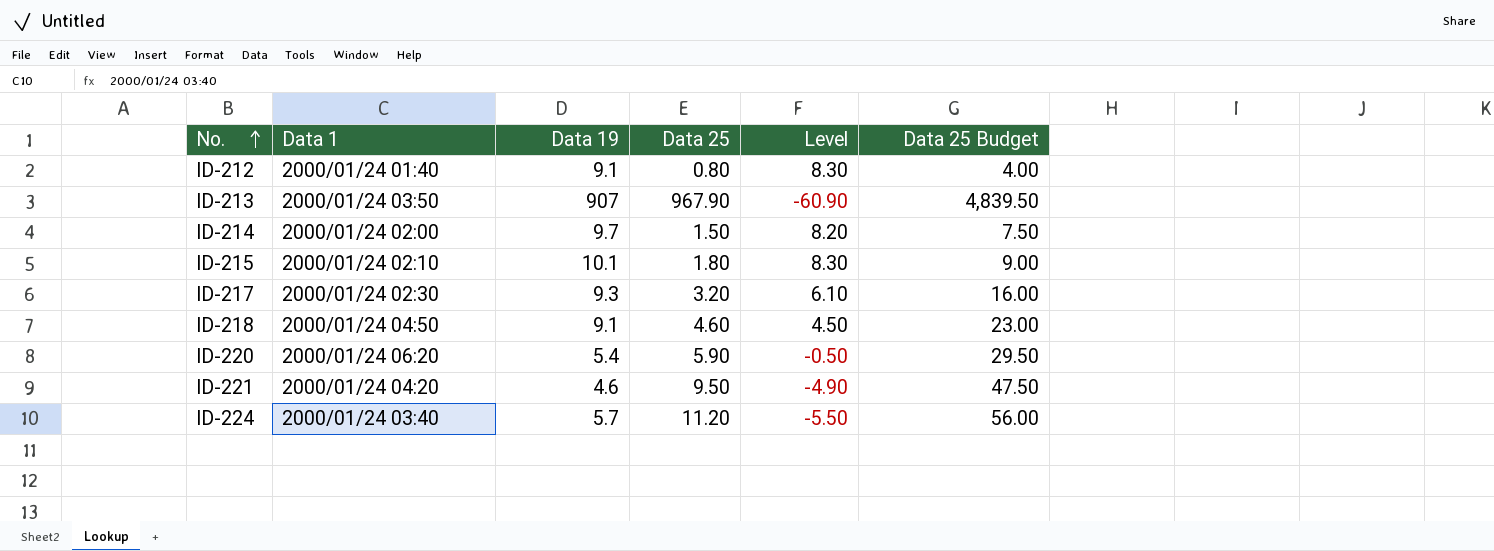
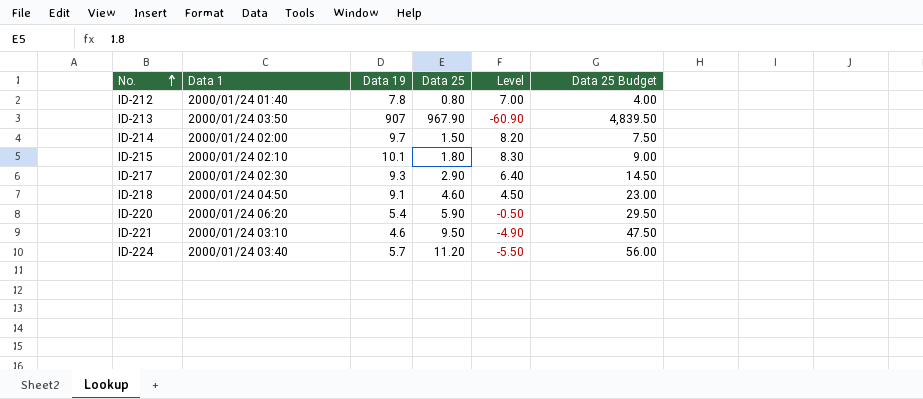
ID-212 | Data 19: 9.1 -> 7.8
ID-212 | Level: 8.30 -> 7.00
ID-217 | Data 25: 3.20 -> 2.90
ID-217 | Level: 6.10 -> 6.40
ID-217 | Data 25 Budget: 16.00 -> 14.50
ID-221 | Data 1: 2000/01/24 04:20 -> 2000/01/24 03:10

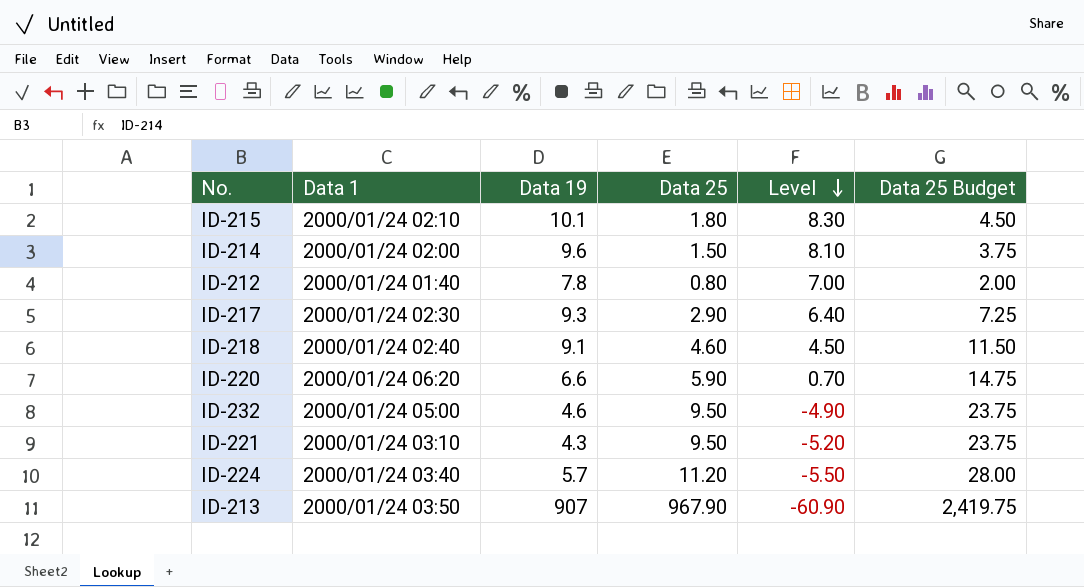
row order: No. ascending -> Level descending
column Data 25 Budget | formula: [Data 25] * 5 -> [Data 25] * 2.5
ID-214 | Data 19: 9.7 -> 9.6
ID-214 | Level: 8.20 -> 8.10
ID-218 | Data 1: 2000/01/24 04:50 -> 2000/01/24 02:40
ID-220 | Data 19: 5.4 -> 6.6
ID-220 | Level: -0.50 -> 0.70
row ID-232: none -> 2000/01/24 05:00 | 4.6 | 9.50 | -4.90 | 23.75
ID-221 | Data 19: 4.6 -> 4.3
ID-221 | Level: -4.90 -> -5.20

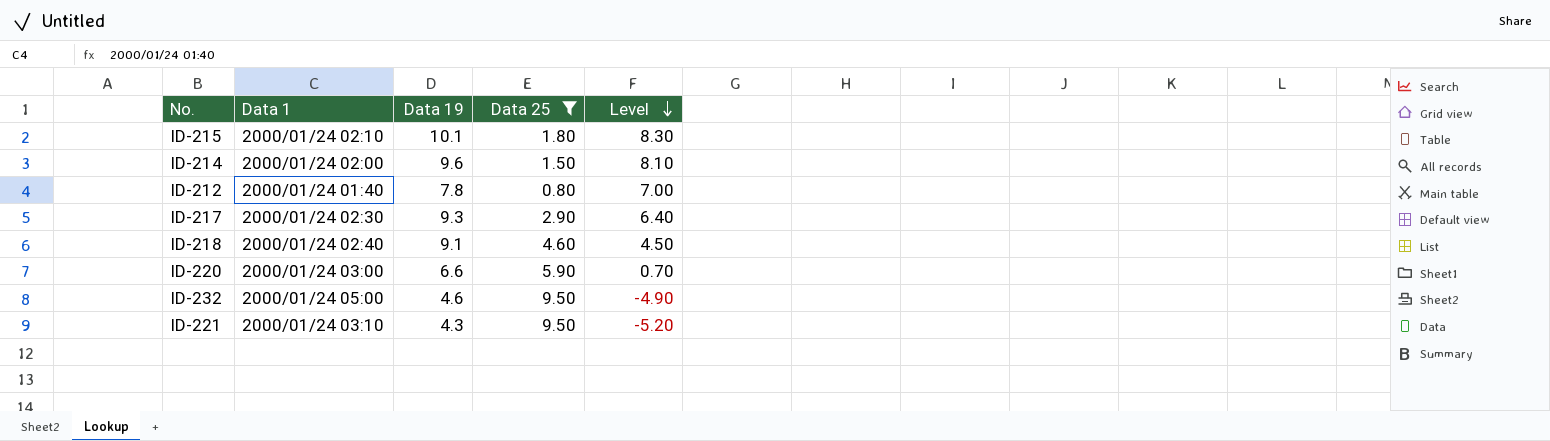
filter: none -> Data 25 <= 9.50
column Data 25 Budget | formula: [Data 25] * 2.5 -> none
ID-220 | Data 1: 2000/01/24 06:20 -> 2000/01/24 03:00

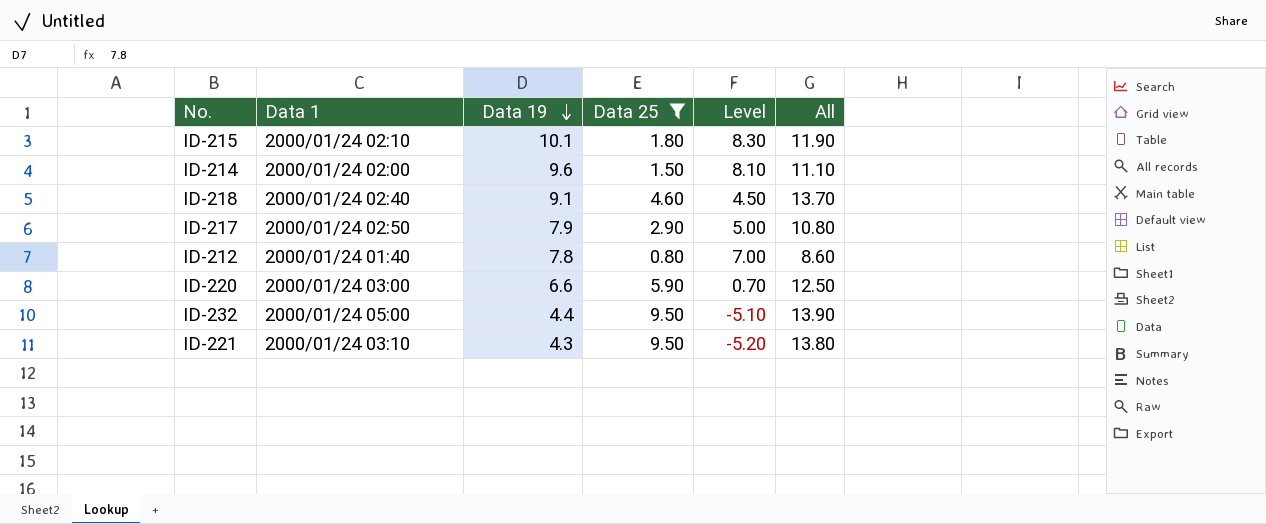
row order: Level descending -> Data 19 descending
column All | formula: none -> [Data 19] + [Data 25]
ID-217 | Data 1: 2000/01/24 02:30 -> 2000/01/24 02:50
ID-217 | Data 19: 9.3 -> 7.9
ID-217 | Level: 6.40 -> 5.00
ID-232 | Data 19: 4.6 -> 4.4
ID-232 | Level: -4.90 -> -5.10

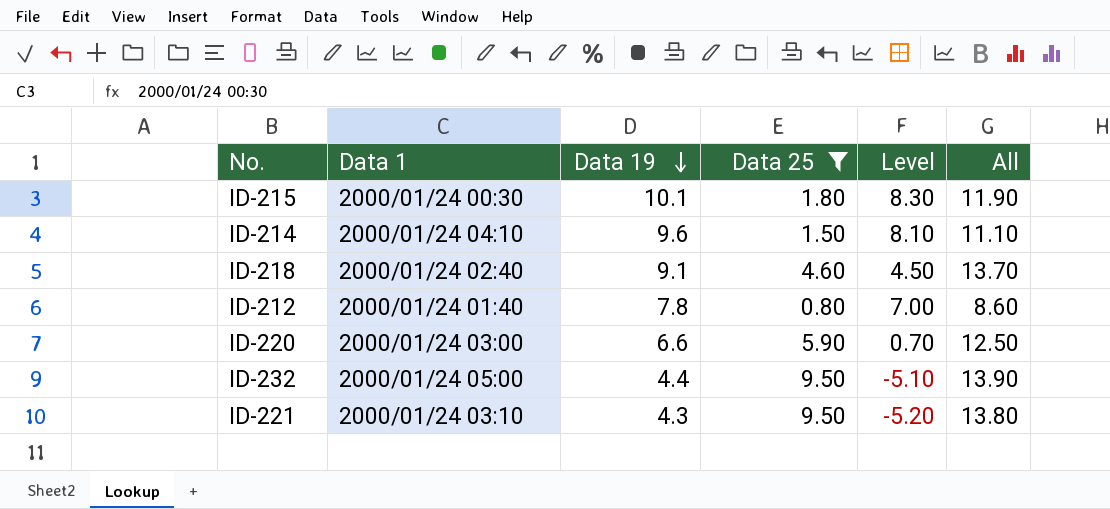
row ID-217: 2000/01/24 02:50 | 7.9 | 2.90 | 5.00 | 10.80 -> none
ID-215 | Data 1: 2000/01/24 02:10 -> 2000/01/24 00:30
ID-214 | Data 1: 2000/01/24 02:00 -> 2000/01/24 04:10

